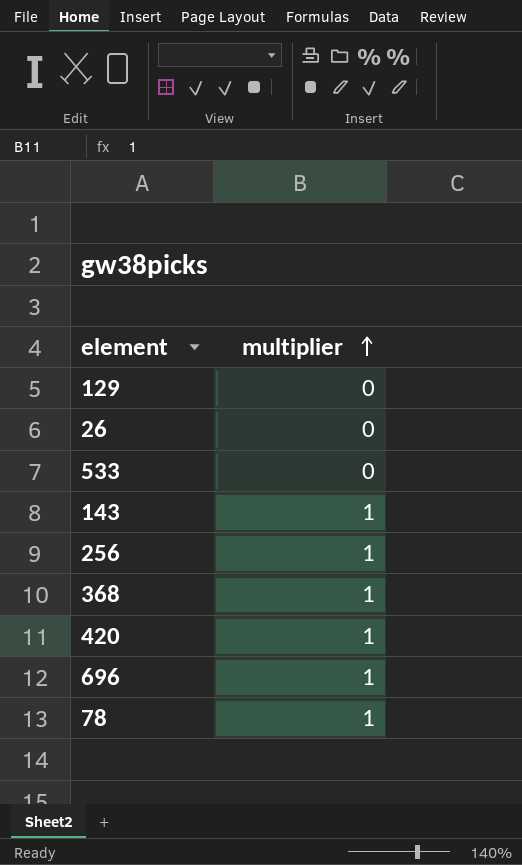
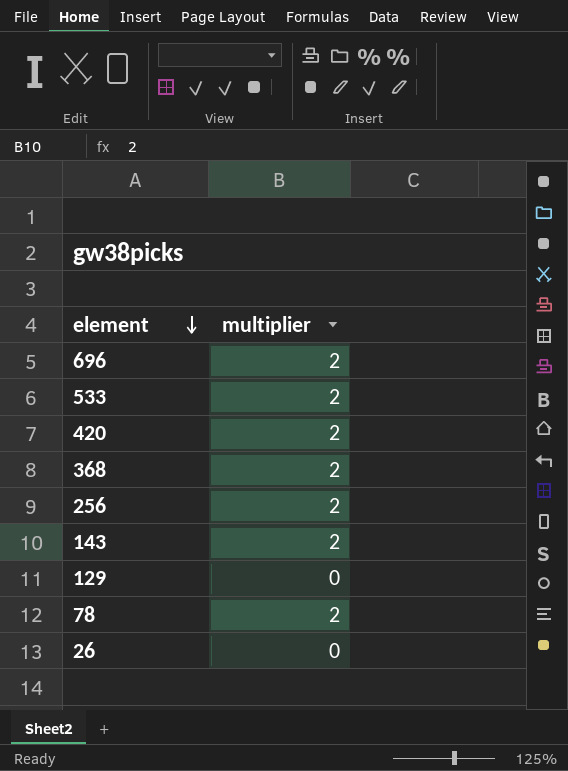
row order: multiplier ascending -> element descending
696 | multiplier: 1 -> 2
533 | multiplier: 0 -> 2
420 | multiplier: 1 -> 2
368 | multiplier: 1 -> 2
256 | multiplier: 1 -> 2
143 | multiplier: 1 -> 2
78 | multiplier: 1 -> 2

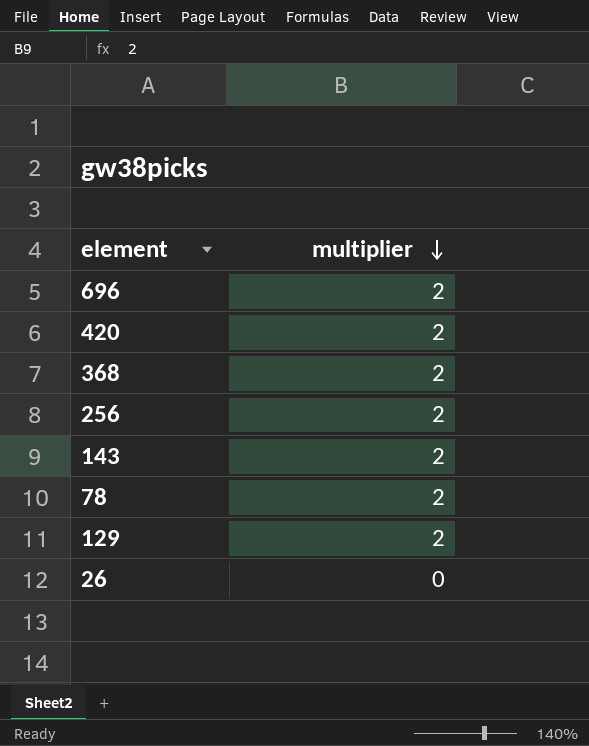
row order: element descending -> multiplier descending
row 533: 2 -> none
129 | multiplier: 0 -> 2

